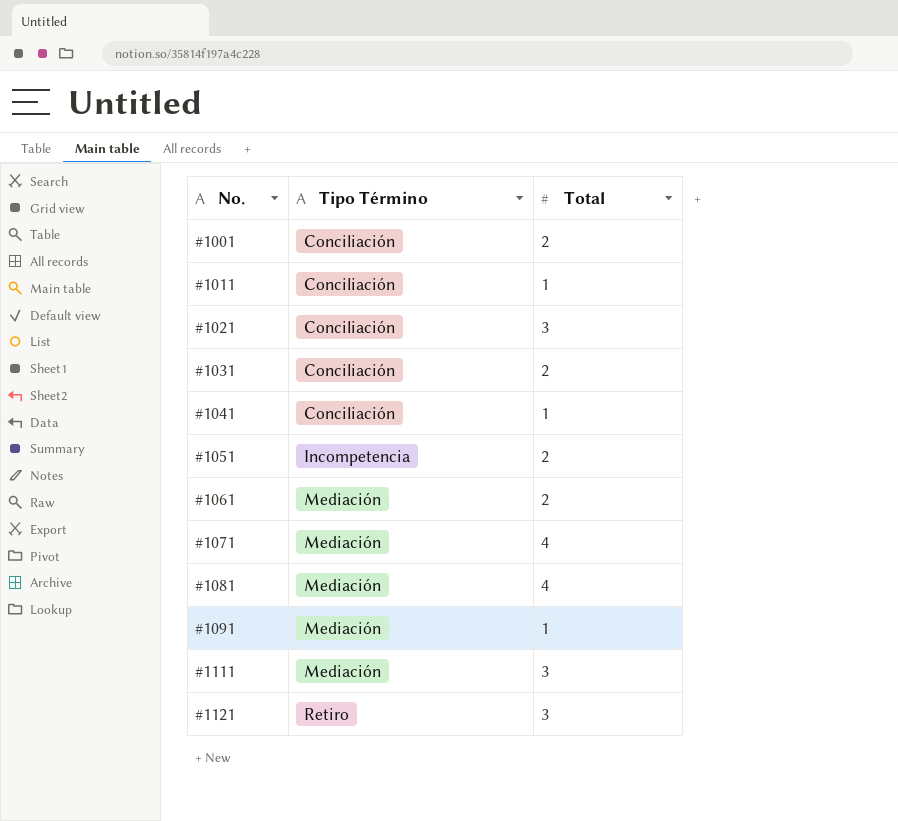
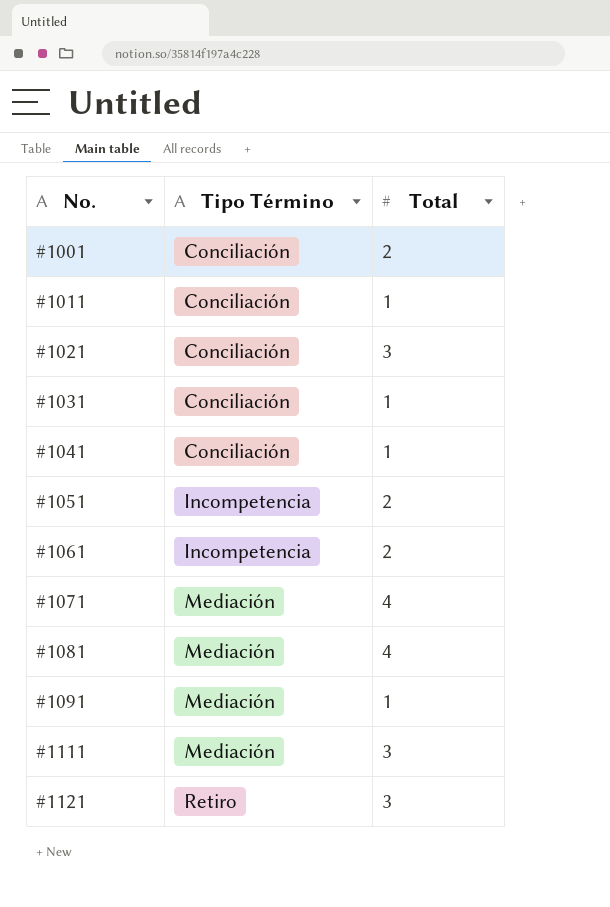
#1031 | Total: 2 -> 1
#1061 | Tipo Término: Mediación -> Incompetencia

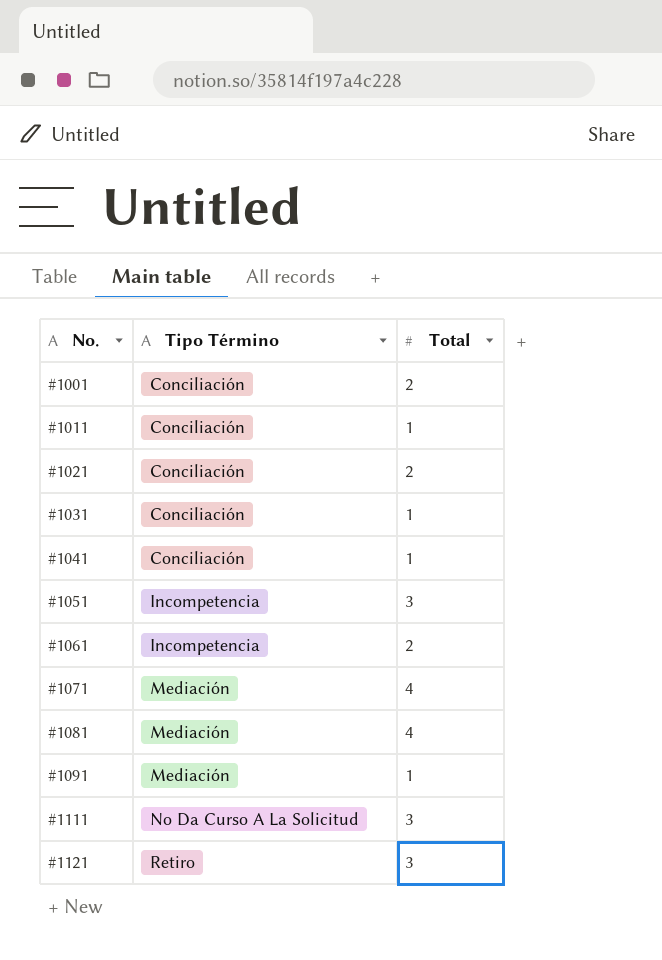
#1021 | Total: 3 -> 2
#1051 | Total: 2 -> 3
#1111 | Tipo Término: Mediación -> No Da Curso A La Solicitud

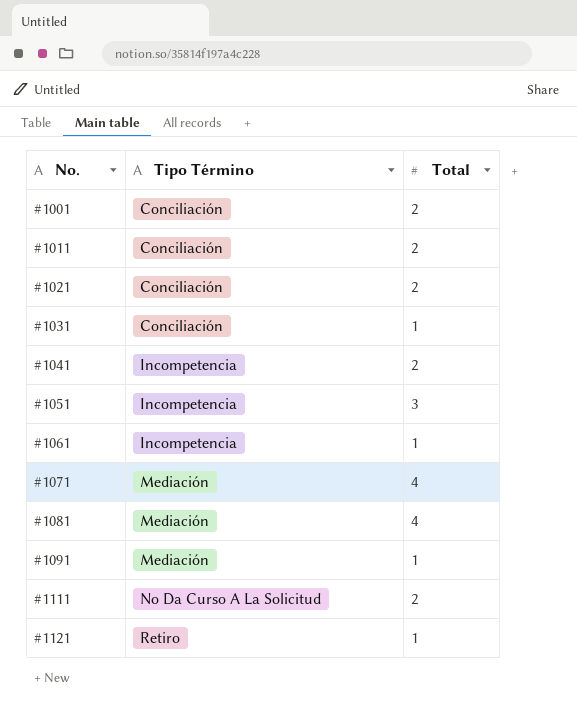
#1011 | Total: 1 -> 2
#1041 | Tipo Término: Conciliación -> Incompetencia
#1041 | Total: 1 -> 2
#1061 | Total: 2 -> 1
#1111 | Total: 3 -> 2
#1121 | Total: 3 -> 1

